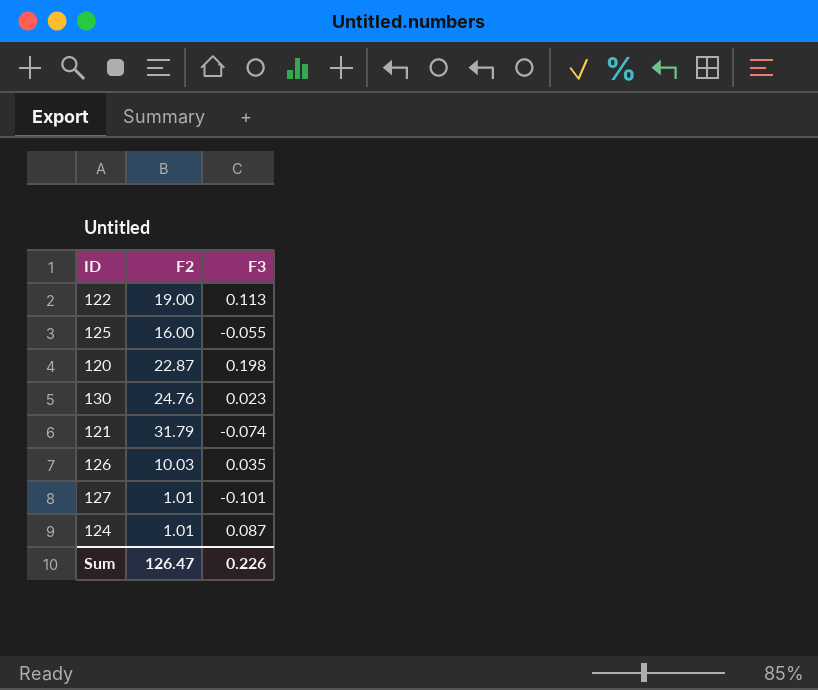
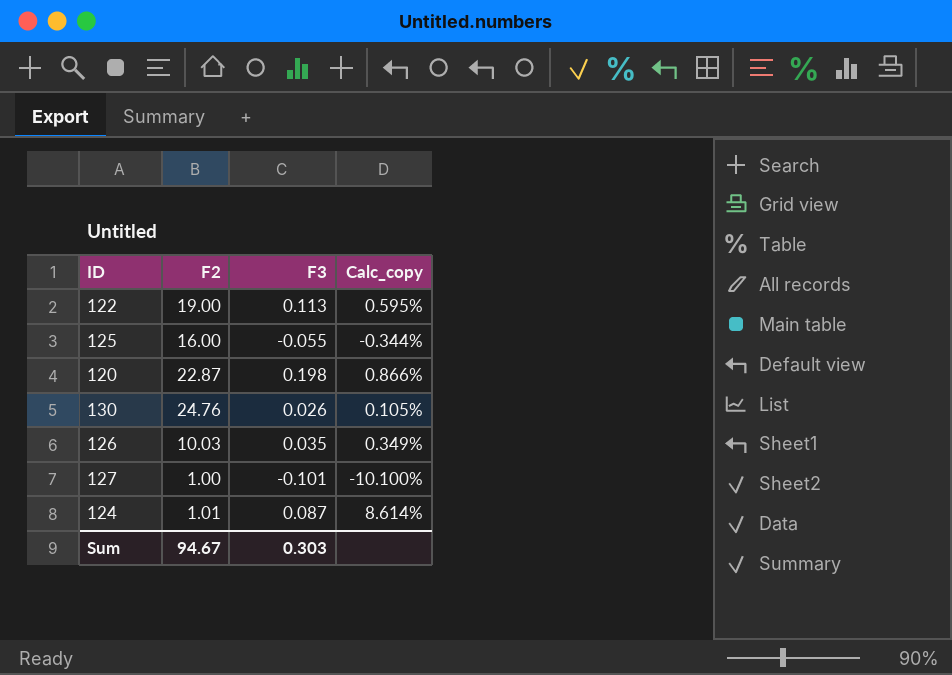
column Calc_copy | formula: none -> [F3] / [F2]
row 121: 31.79 | -0.074 -> none
130 | F3: 0.023 -> 0.026
127 | F2: 1.01 -> 1.00
Sum | F2: 126.47 -> 94.67
Sum | F3: 0.226 -> 0.303

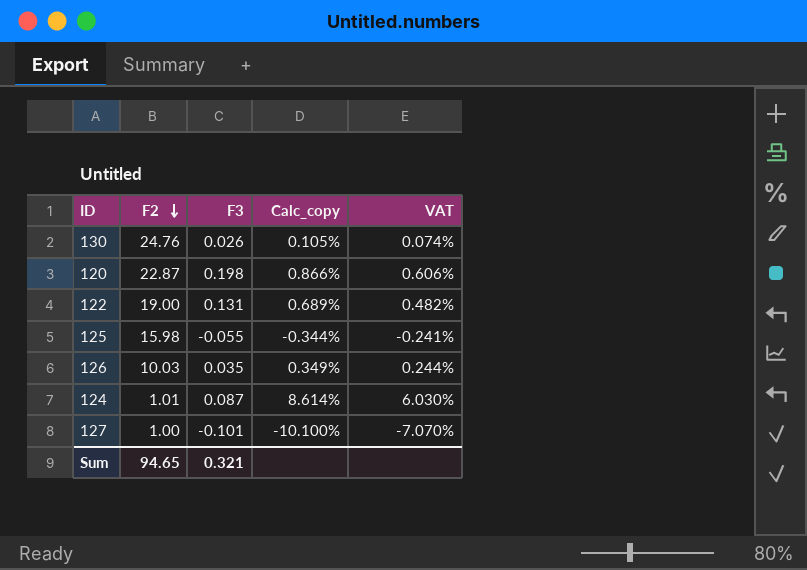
row order: none -> F2 descending
column VAT | formula: none -> [Calc_copy] * 0.7
122 | F3: 0.113 -> 0.131
122 | Calc_copy: 0.595% -> 0.689%
125 | F2: 16.00 -> 15.98
Sum | F2: 94.67 -> 94.65
Sum | F3: 0.303 -> 0.321

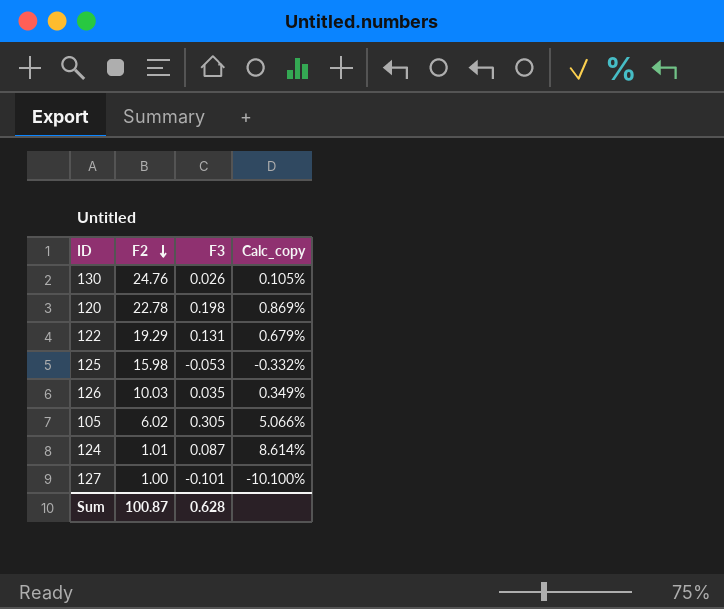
column VAT | formula: [Calc_copy] * 0.7 -> none
120 | F2: 22.87 -> 22.78
120 | Calc_copy: 0.866% -> 0.869%
122 | F2: 19.00 -> 19.29
122 | Calc_copy: 0.689% -> 0.679%
125 | F3: -0.055 -> -0.053
125 | Calc_copy: -0.344% -> -0.332%
row 105: none -> 6.02 | 0.305 | 5.066%
Sum | F2: 94.65 -> 100.87
Sum | F3: 0.321 -> 0.628

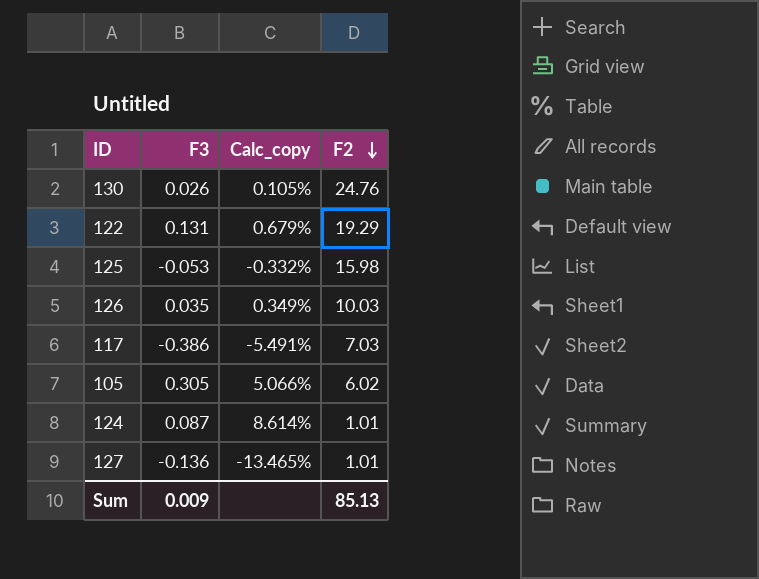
column F2 | position: 2 -> 4
row 120: 22.78 | 0.198 | 0.869% -> none
row 117: none -> -0.386 | -5.491% | 7.03
127 | F3: -0.101 -> -0.136
127 | Calc_copy: -10.100% -> -13.465%
127 | F2: 1.00 -> 1.01
Sum | F3: 0.628 -> 0.009
Sum | F2: 100.87 -> 85.13

